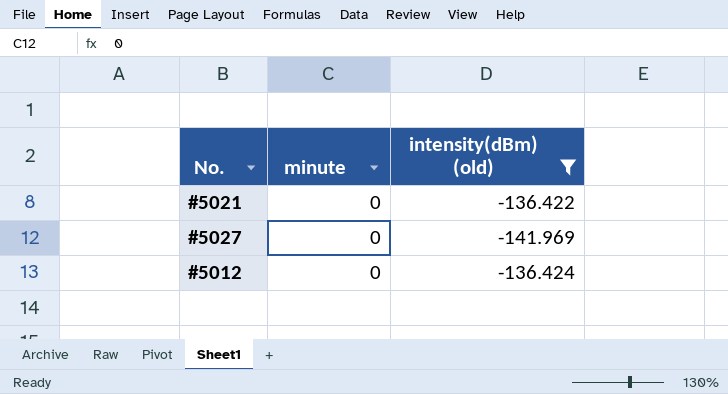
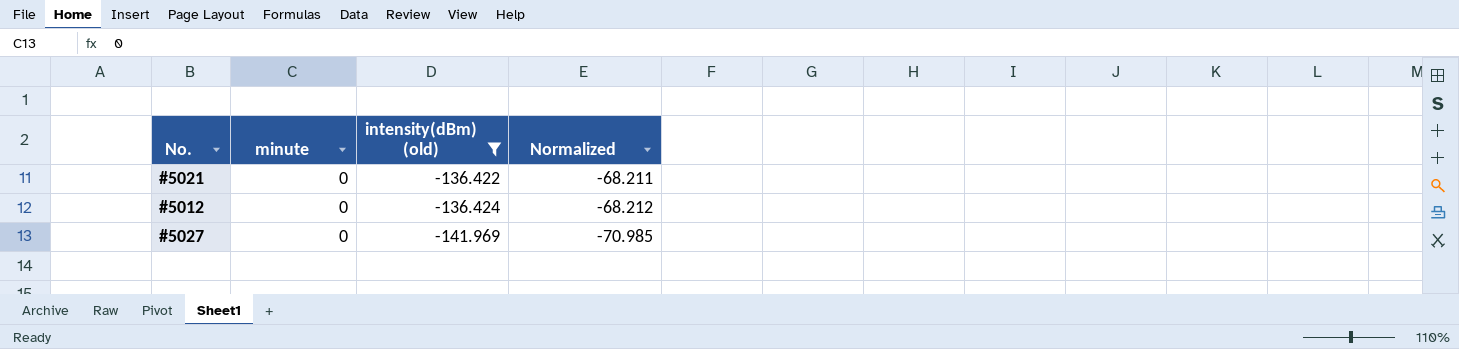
row order: none -> intensity(dBm) (old) descending
column Normalized | formula: none -> [intensity(dBm) (old)] * 0.5

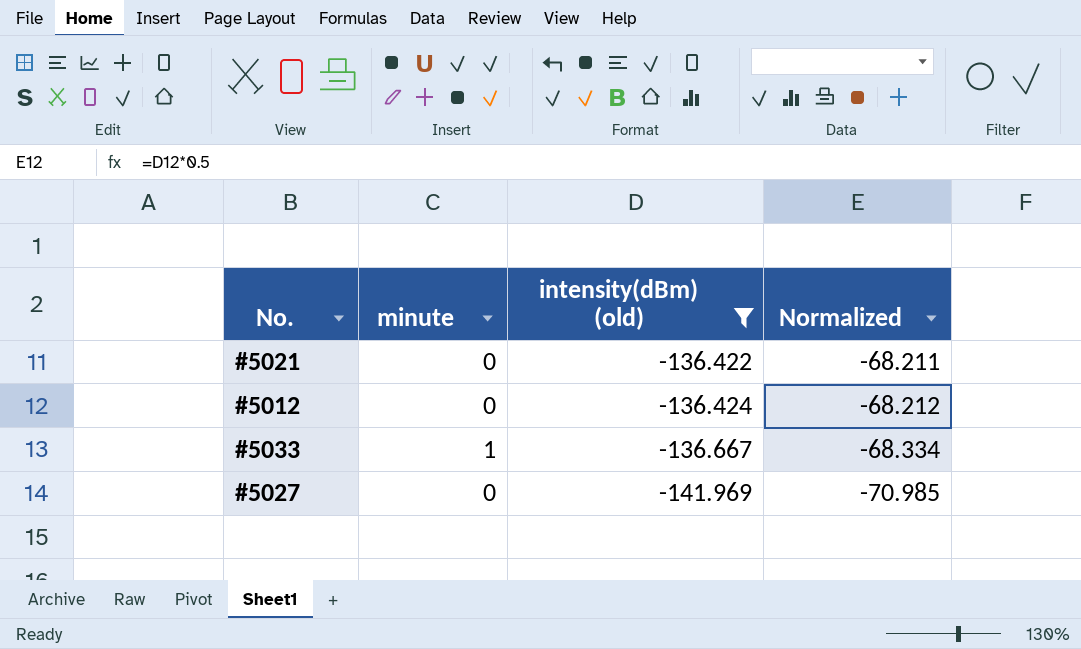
row #5033: none -> 1 | -136.667 | -68.334

